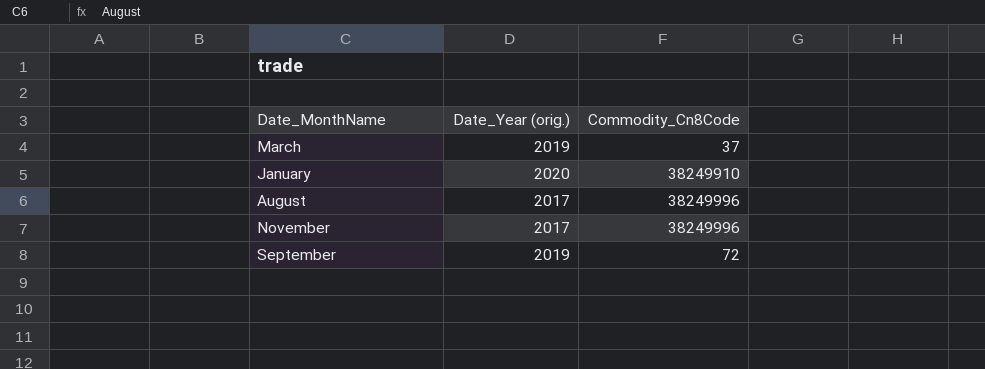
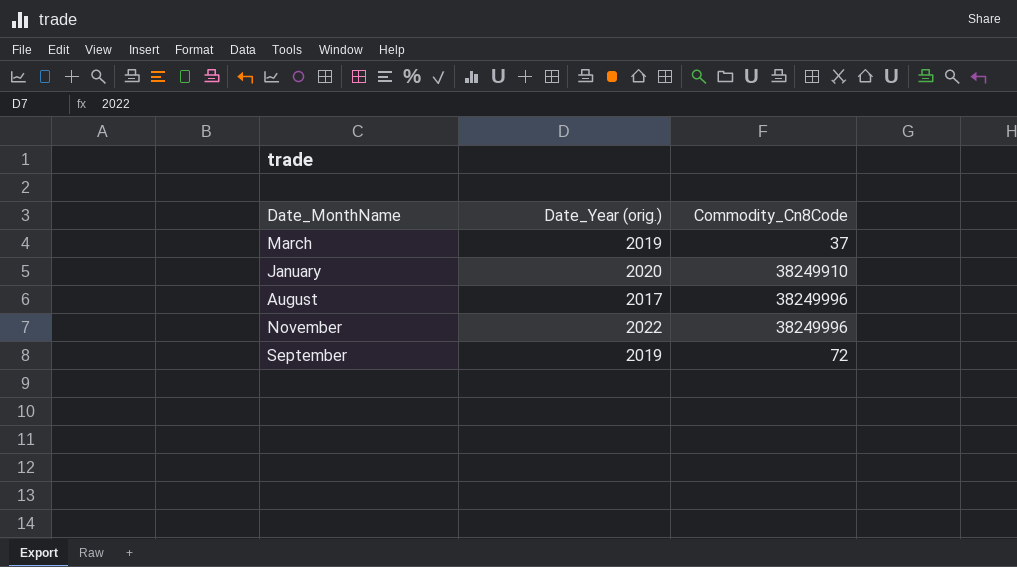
November | Date_Year (orig.): 2017 -> 2022

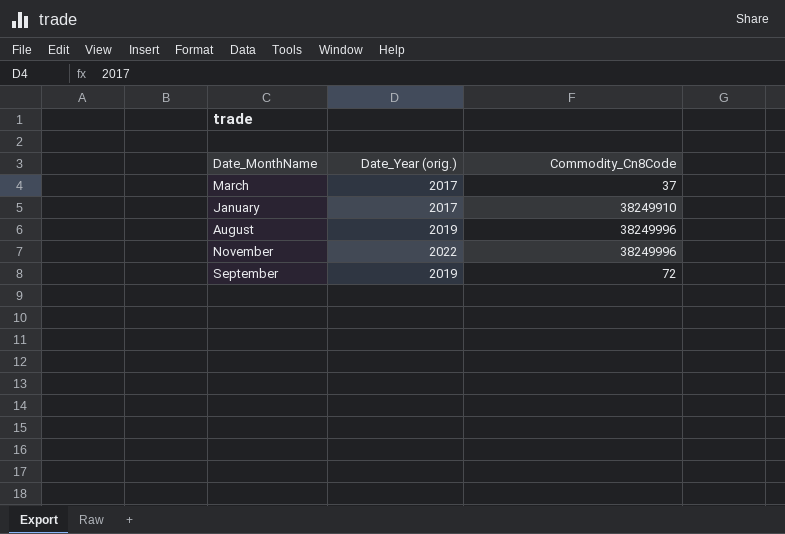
March | Date_Year (orig.): 2019 -> 2017
January | Date_Year (orig.): 2020 -> 2017
August | Date_Year (orig.): 2017 -> 2019

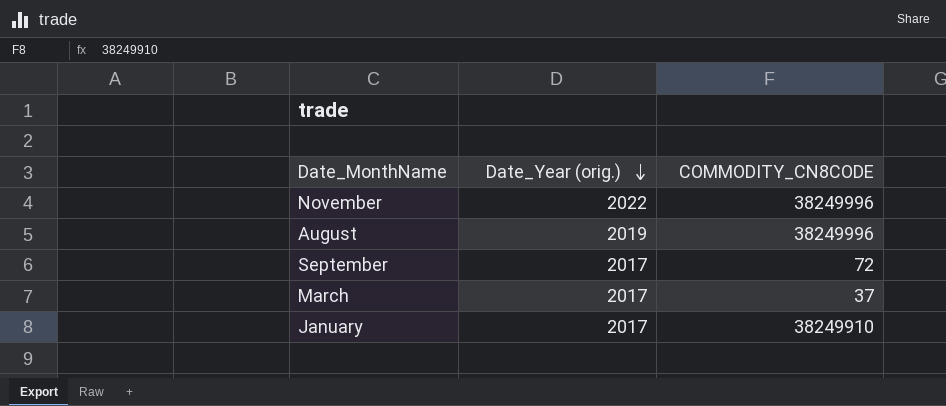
row order: none -> Date_Year (orig.) descending
column name: Commodity_Cn8Code -> COMMODITY_CN8CODE
September | Date_Year (orig.): 2019 -> 2017

